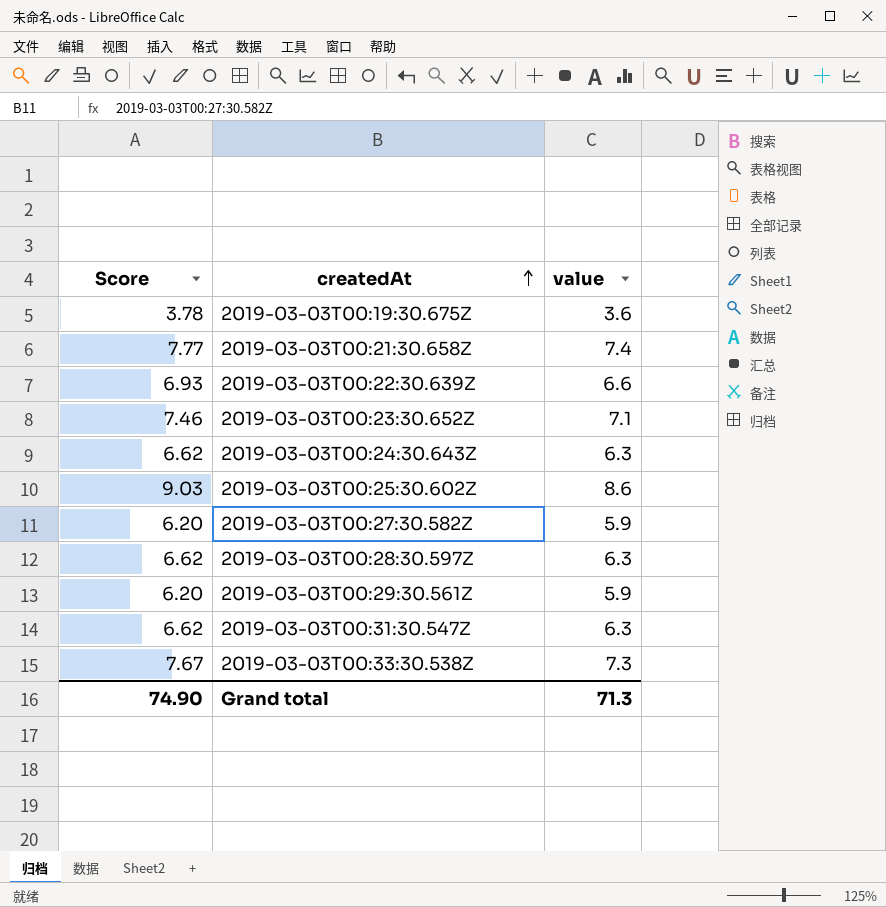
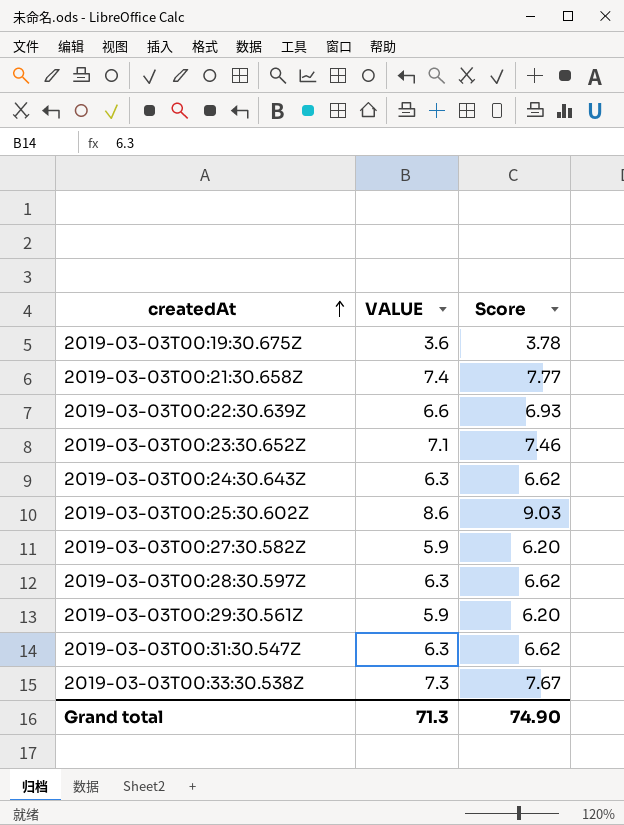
column name: value -> VALUE
column Score | position: 1 -> 3

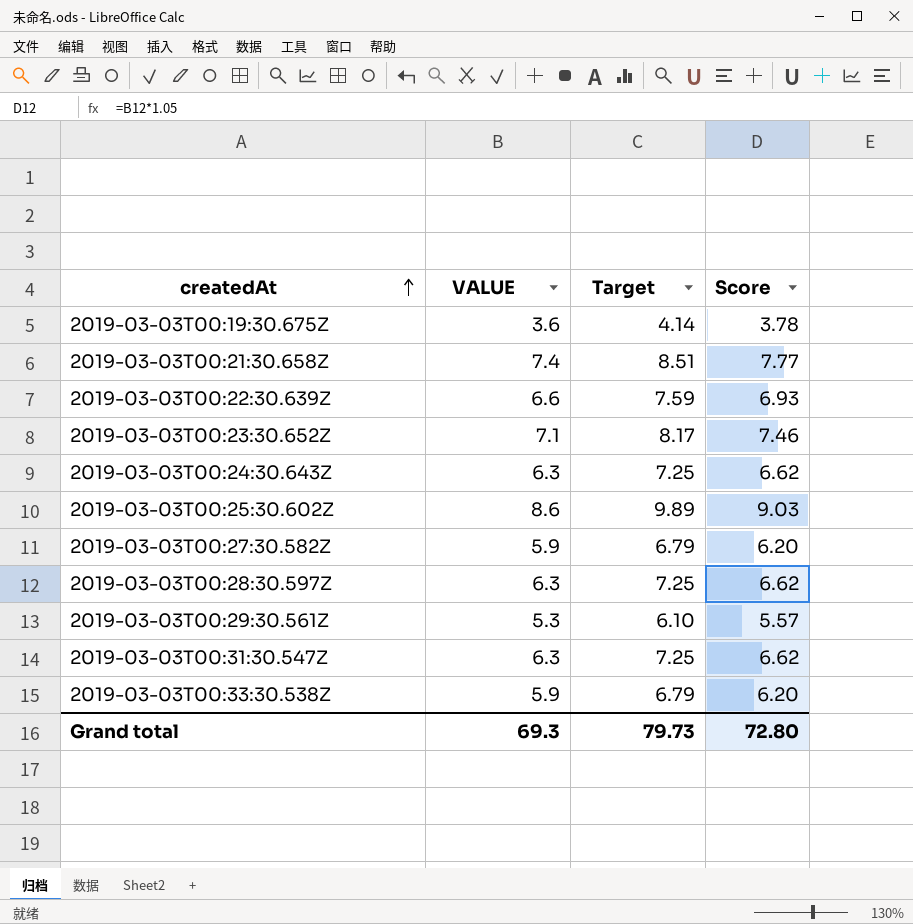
column Target | formula: none -> [VALUE] * 1.15
2019-03-03T00:29:30.561Z | VALUE: 5.9 -> 5.3
2019-03-03T00:29:30.561Z | Score: 6.20 -> 5.57
2019-03-03T00:33:30.538Z | VALUE: 7.3 -> 5.9
2019-03-03T00:33:30.538Z | Score: 7.67 -> 6.20
Grand total | VALUE: 71.3 -> 69.3
Grand total | Score: 74.90 -> 72.80

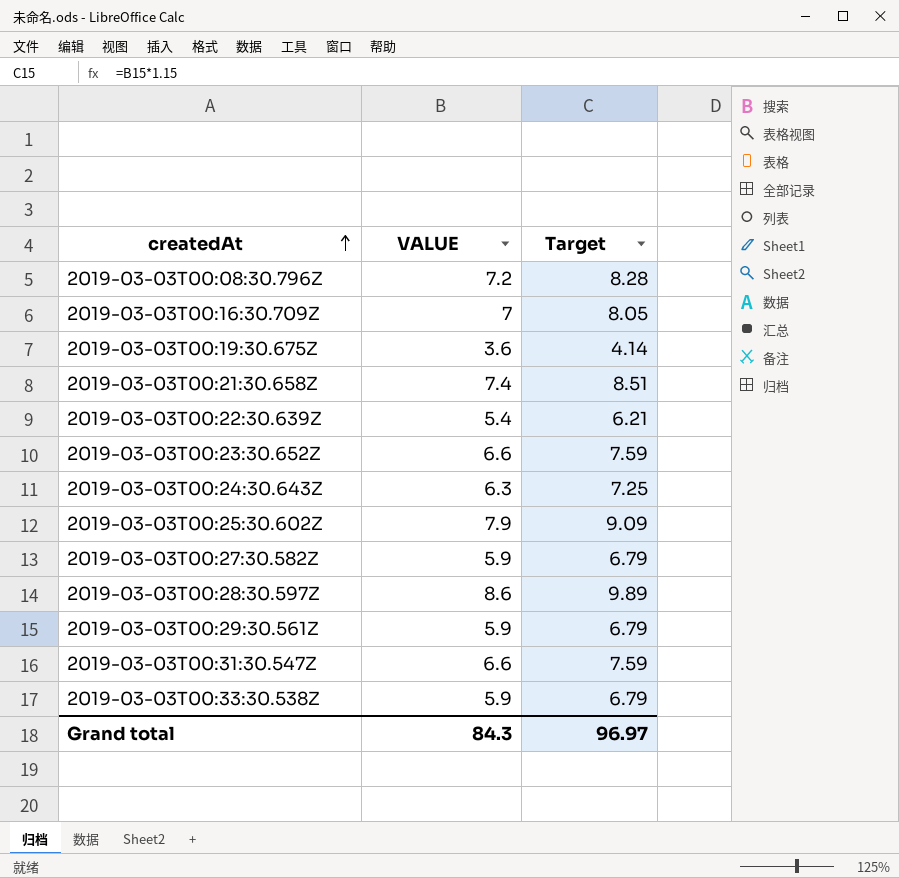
column Score | formula: [VALUE] * 1.05 -> none
row 2019-03-03T00:08:30.796Z: none -> 7.2 | 8.28
row 2019-03-03T00:16:30.709Z: none -> 7 | 8.05
2019-03-03T00:22:30.639Z | VALUE: 6.6 -> 5.4
2019-03-03T00:22:30.639Z | Target: 7.59 -> 6.21
2019-03-03T00:23:30.652Z | VALUE: 7.1 -> 6.6
2019-03-03T00:23:30.652Z | Target: 8.17 -> 7.59
2019-03-03T00:25:30.602Z | VALUE: 8.6 -> 7.9
2019-03-03T00:25:30.602Z | Target: 9.89 -> 9.09
2019-03-03T00:28:30.597Z | VALUE: 6.3 -> 8.6
2019-03-03T00:28:30.597Z | Target: 7.25 -> 9.89
2019-03-03T00:29:30.561Z | VALUE: 5.3 -> 5.9
2019-03-03T00:29:30.561Z | Target: 6.10 -> 6.79
2019-03-03T00:31:30.547Z | VALUE: 6.3 -> 6.6
2019-03-03T00:31:30.547Z | Target: 7.25 -> 7.59
Grand total | VALUE: 69.3 -> 84.3
Grand total | Target: 79.73 -> 96.97

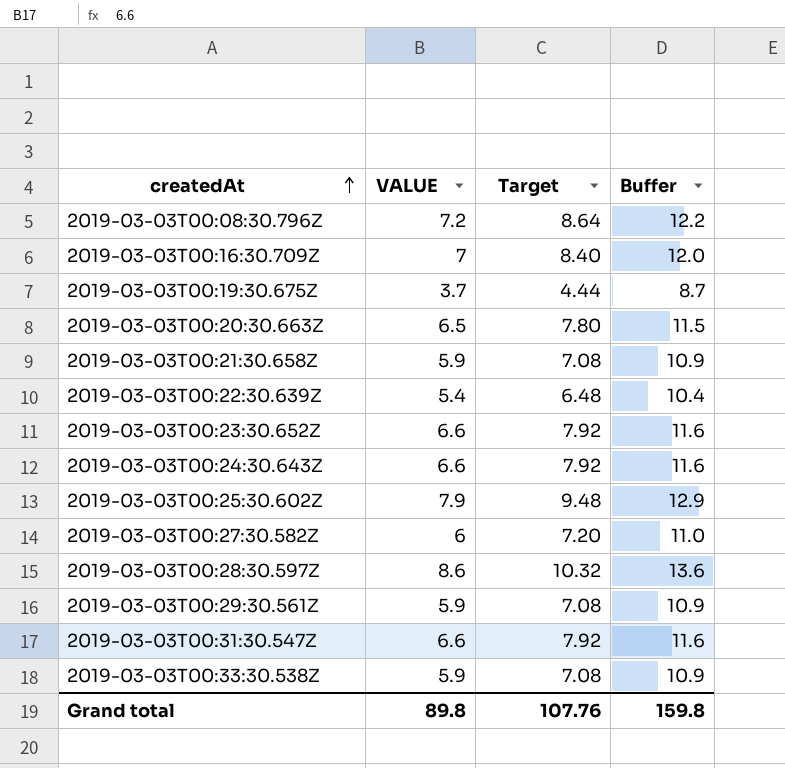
column Target | formula: [VALUE] * 1.15 -> [VALUE] * 1.2
column Buffer | formula: none -> [VALUE] + 5
2019-03-03T00:19:30.675Z | VALUE: 3.6 -> 3.7
row 2019-03-03T00:20:30.663Z: none -> 6.5 | 7.80 | 11.5
2019-03-03T00:21:30.658Z | VALUE: 7.4 -> 5.9
2019-03-03T00:24:30.643Z | VALUE: 6.3 -> 6.6
2019-03-03T00:27:30.582Z | VALUE: 5.9 -> 6
Grand total | VALUE: 84.3 -> 89.8
Grand total | Target: 96.97 -> 107.76

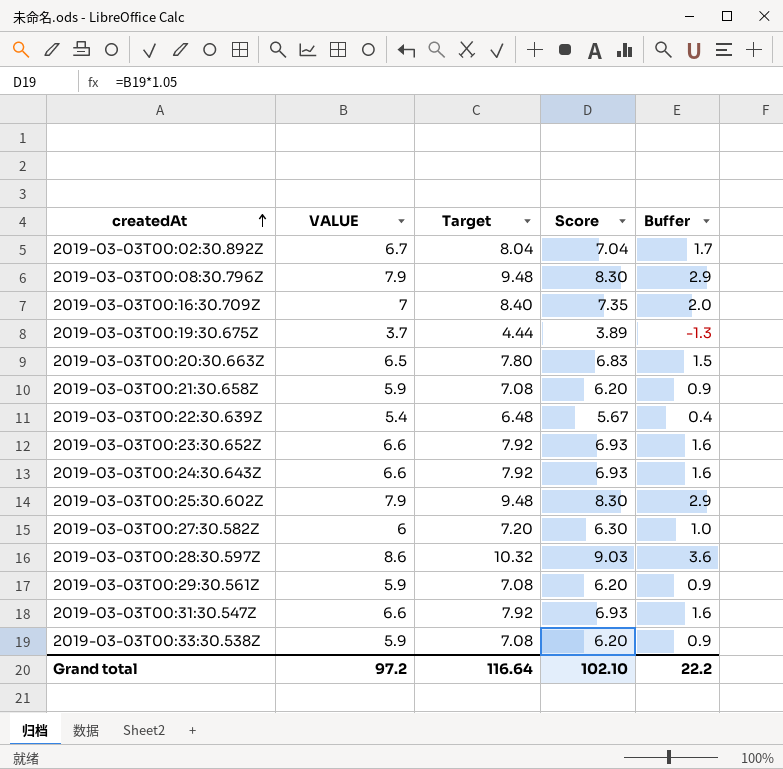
column Score | formula: none -> [VALUE] * 1.05
column Buffer | formula: [VALUE] + 5 -> [VALUE] - 5
row 2019-03-03T00:02:30.892Z: none -> 6.7 | 8.04 | 7.04 | 1.7
2019-03-03T00:08:30.796Z | VALUE: 7.2 -> 7.9
2019-03-03T00:08:30.796Z | Target: 8.64 -> 9.48
Grand total | VALUE: 89.8 -> 97.2
Grand total | Target: 107.76 -> 116.64
Grand total | Buffer: 159.8 -> 22.2

